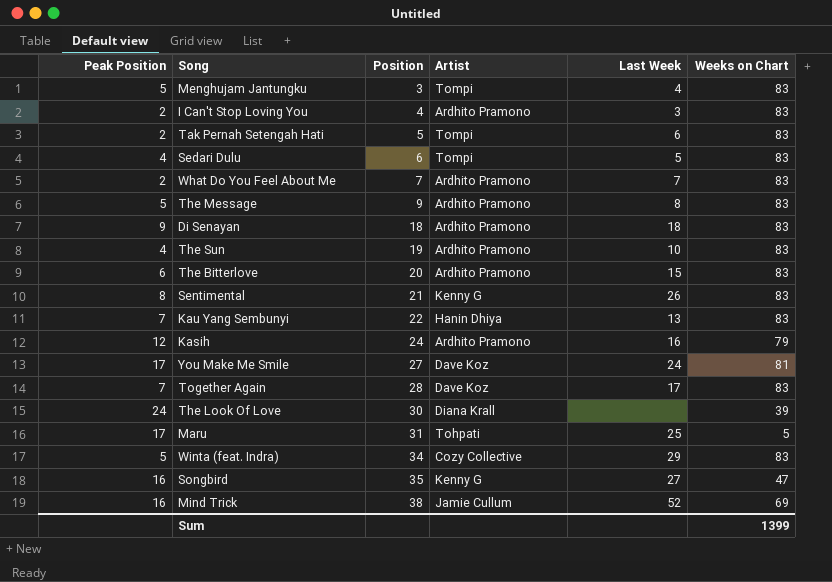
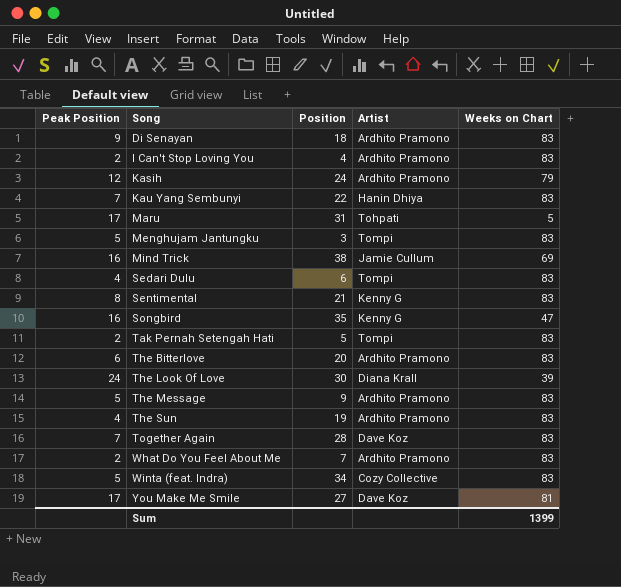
row order: Position ascending -> Song ascending
column Last Week | position: 5 -> none

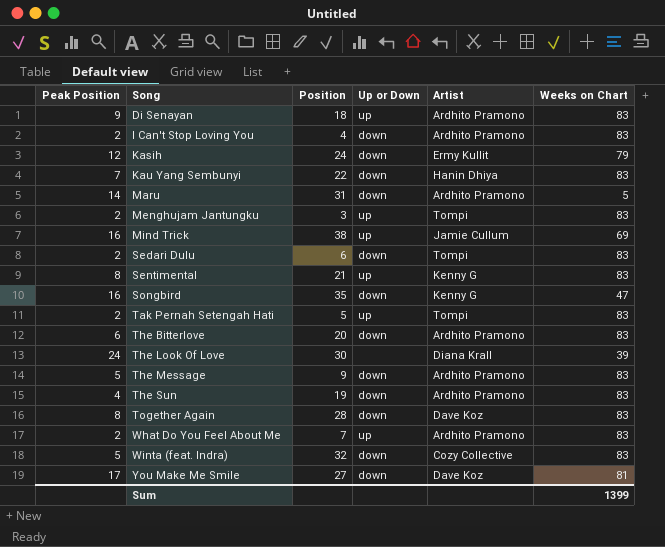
column Up or Down | position: none -> 4
Kasih | Artist: Ardhito Pramono -> Ermy Kullit
Maru | Peak Position: 17 -> 14
Maru | Artist: Tohpati -> Ardhito Pramono
Menghujam Jantungku | Peak Position: 5 -> 2
Sedari Dulu | Peak Position: 4 -> 2
Together Again | Peak Position: 7 -> 8
Winta (feat. Indra) | Position: 34 -> 32

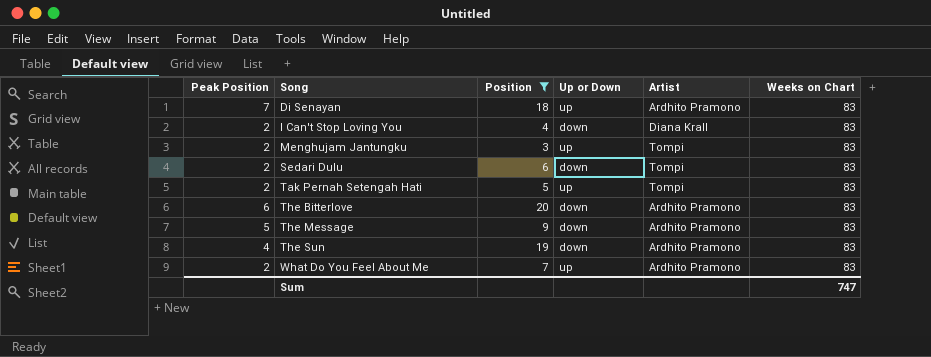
filter: none -> Position <= 20
Di Senayan | Peak Position: 9 -> 7
I Can't Stop Loving You | Artist: Ardhito Pramono -> Diana Krall
Sum | Weeks on Chart: 1399 -> 747

